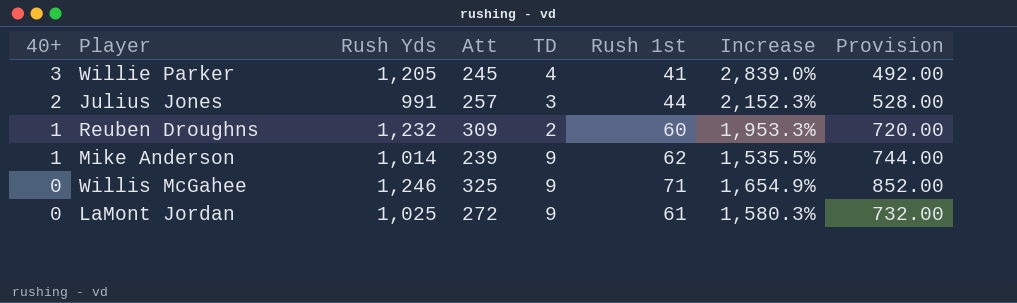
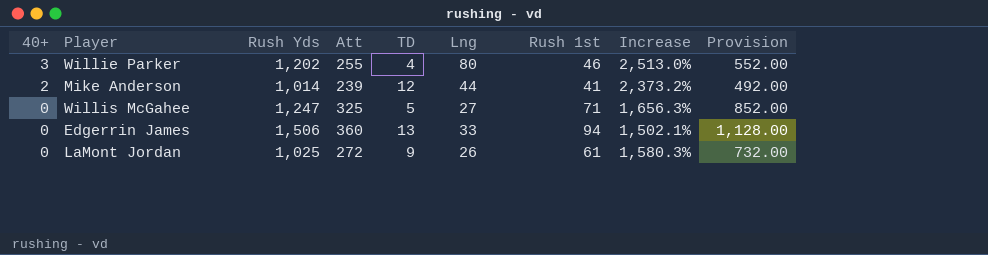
column Lng | position: none -> 6
row Julius Jones: 2 | 991 | 257 | 3 | 44 | 2,152.3% | 528.00 -> none
row Reuben Droughns: 1 | 1,232 | 309 | 2 | 60 | 1,953.3% | 720.00 -> none
Willie Parker | Rush Yds: 1,205 -> 1,202
Willie Parker | Att: 245 -> 255
Willie Parker | Rush 1st: 41 -> 46
Willie Parker | Increase: 2,839.0% -> 2,513.0%
Willie Parker | Provision: 492.00 -> 552.00
Mike Anderson | 40+: 1 -> 2
Mike Anderson | TD: 9 -> 12
Mike Anderson | Rush 1st: 62 -> 41
Mike Anderson | Increase: 1,535.5% -> 2,373.2%
Mike Anderson | Provision: 744.00 -> 492.00
Willis McGahee | Rush Yds: 1,246 -> 1,247
Willis McGahee | TD: 9 -> 5
Willis McGahee | Increase: 1,654.9% -> 1,656.3%
row Edgerrin James: none -> 0 | 1,506 | 360 | 13 | 33 | 94 | 1,502.1% | 1,128.00

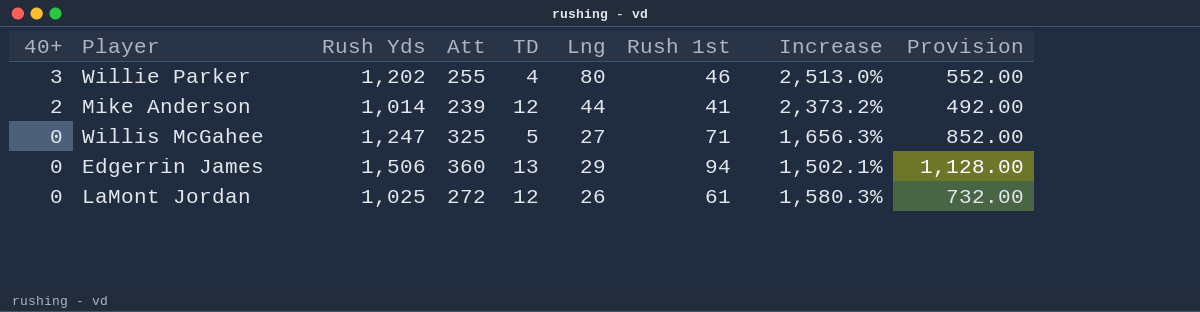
Edgerrin James | Lng: 33 -> 29
LaMont Jordan | TD: 9 -> 12

